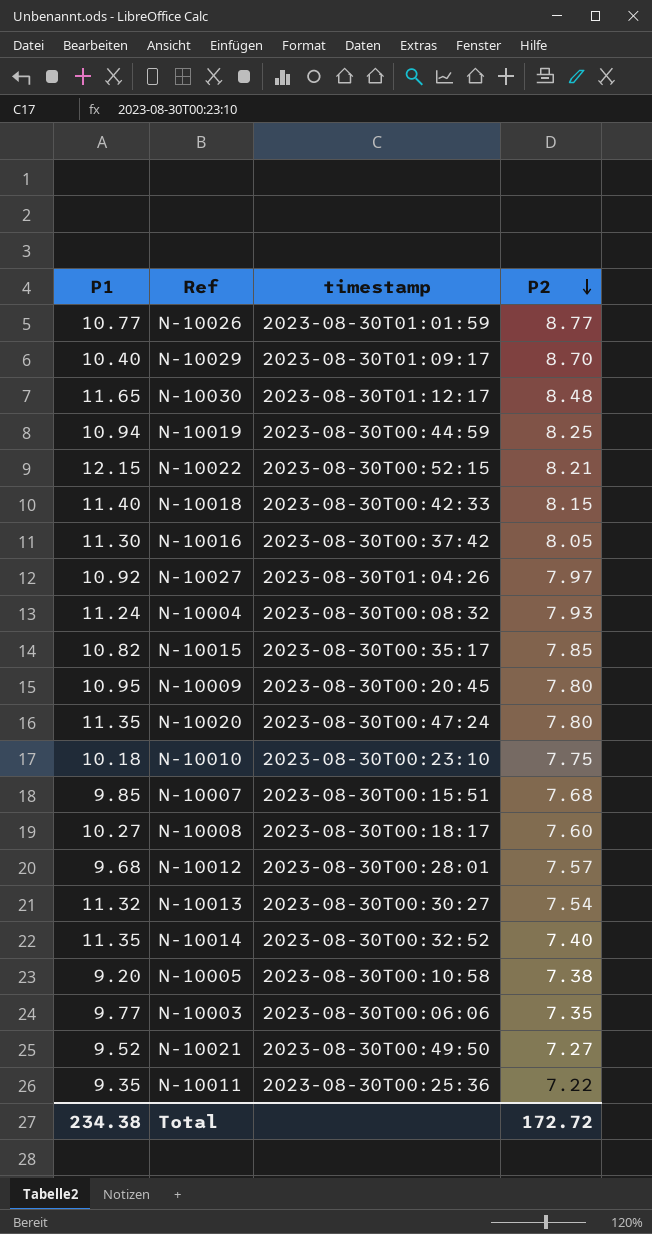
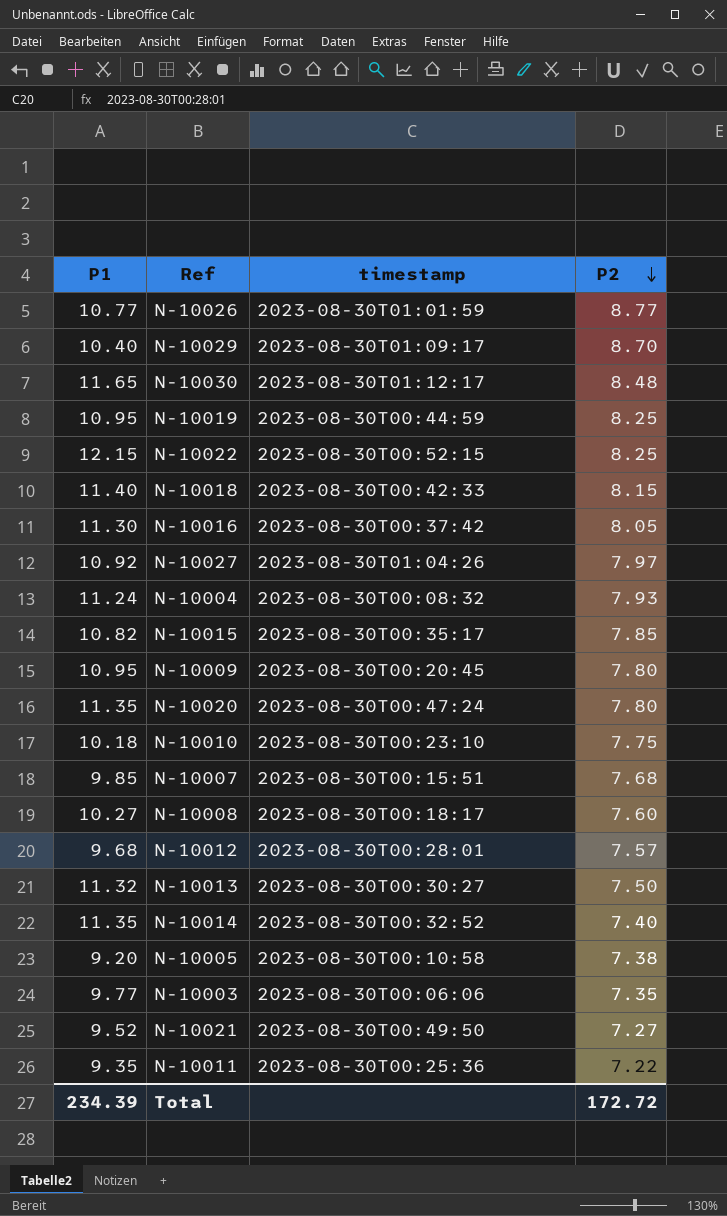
N-10019 | P1: 10.94 -> 10.95
N-10022 | P2: 8.21 -> 8.25
N-10013 | P2: 7.54 -> 7.50
Total | P1: 234.38 -> 234.39

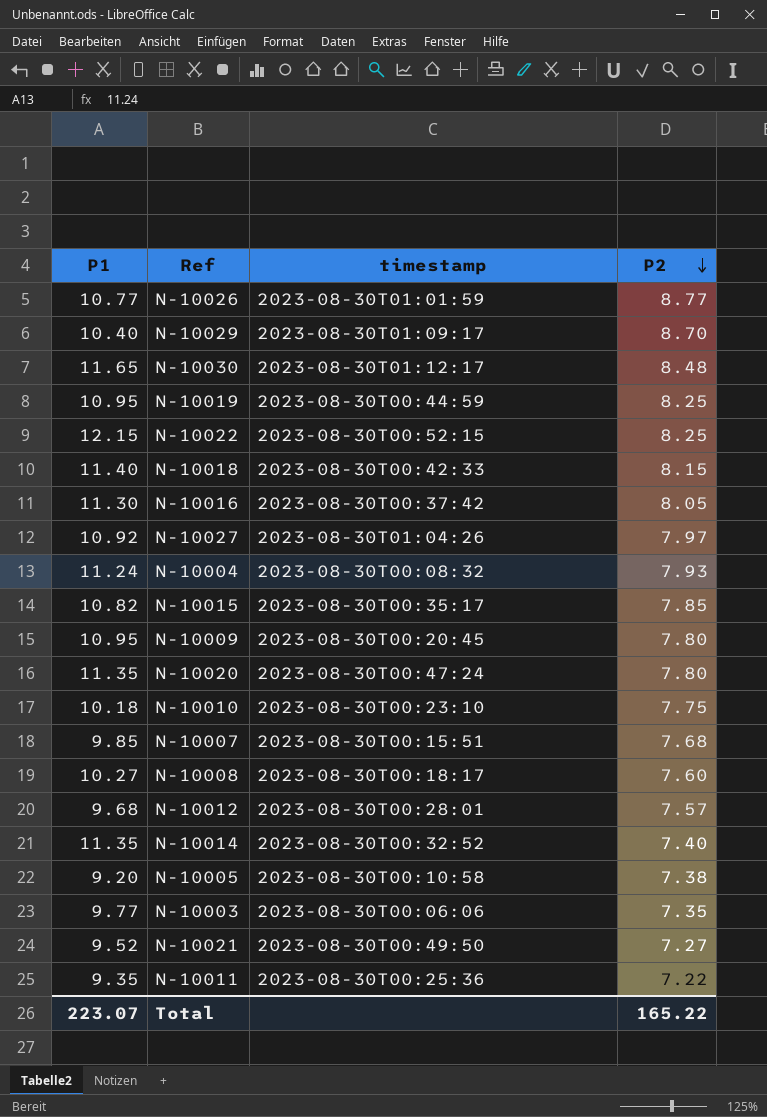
row N-10013: 11.32 | 2023-08-30T00:30:27 | 7.50 -> none
Total | P1: 234.39 -> 223.07
Total | P2: 172.72 -> 165.22

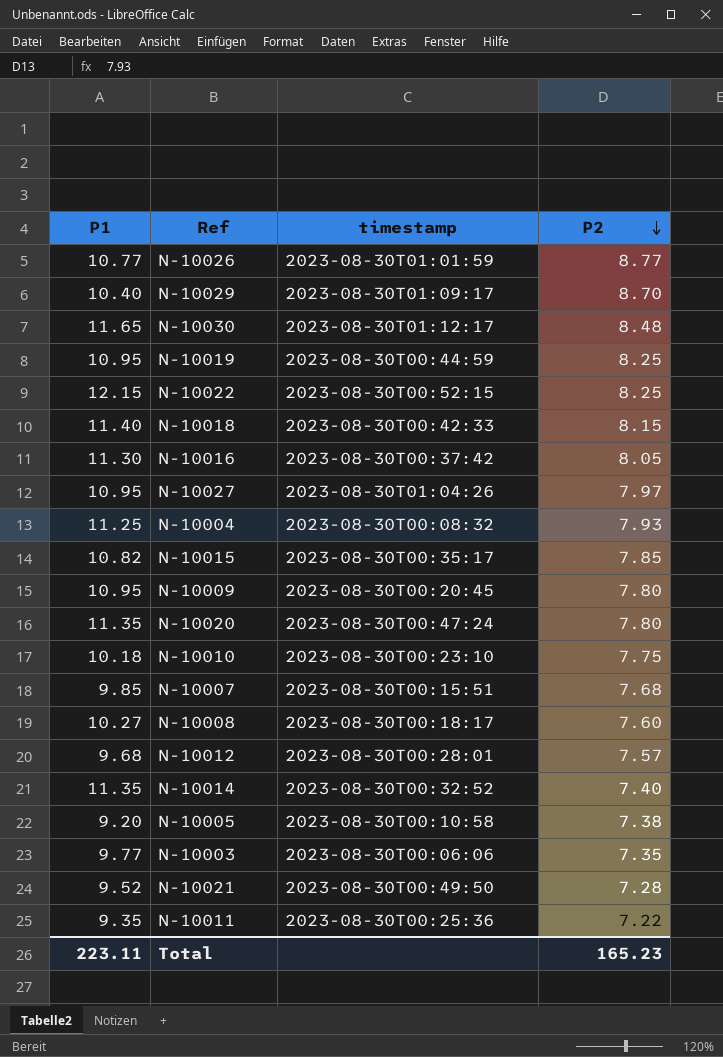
N-10027 | P1: 10.92 -> 10.95
N-10004 | P1: 11.24 -> 11.25
N-10021 | P2: 7.27 -> 7.28
Total | P1: 223.07 -> 223.11
Total | P2: 165.22 -> 165.23

